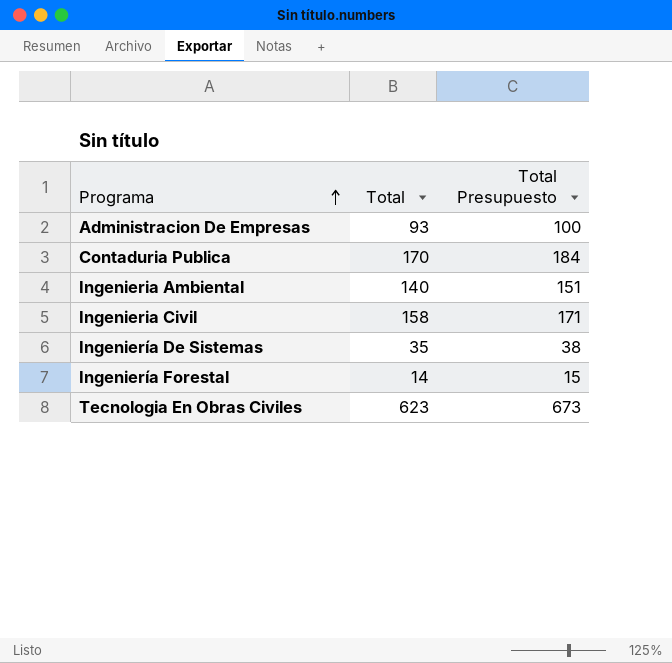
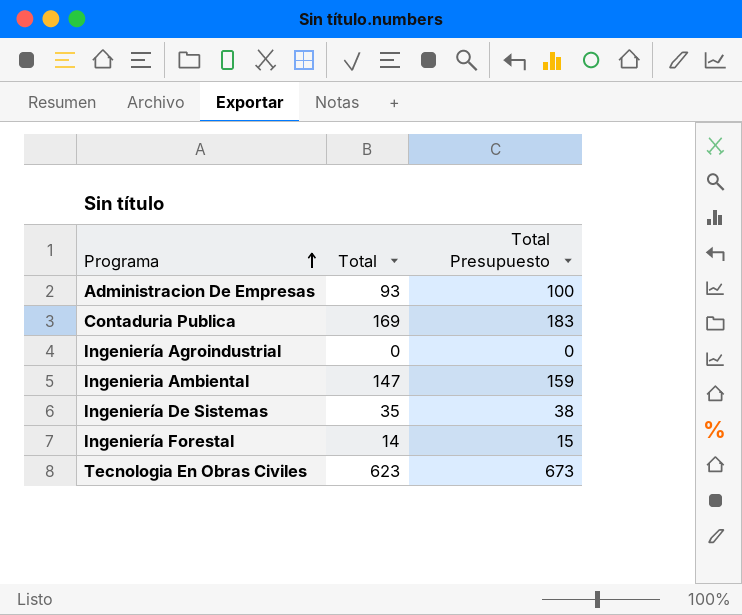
row Ingenieria Civil: 158 | 171 -> none
Contaduria Publica | Total: 170 -> 169
Contaduria Publica | Total Presupuesto: 184 -> 183
row Ingeniería Agroindustrial: none -> 0 | 0
Ingenieria Ambiental | Total: 140 -> 147
Ingenieria Ambiental | Total Presupuesto: 151 -> 159

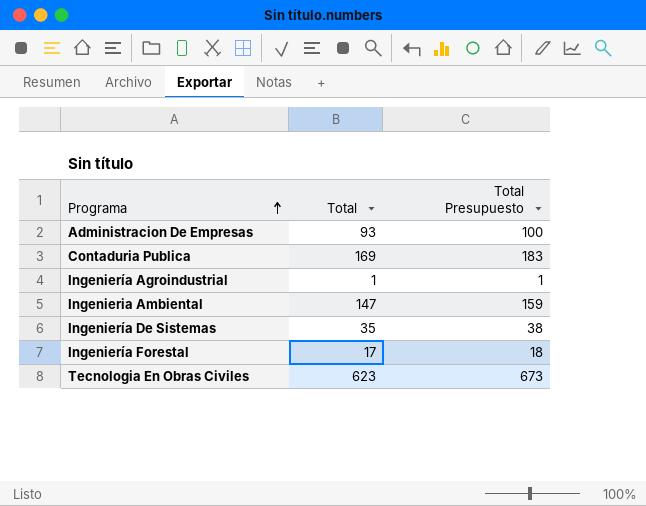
Ingeniería Agroindustrial | Total: 0 -> 1
Ingeniería Agroindustrial | Total Presupuesto: 0 -> 1
Ingeniería Forestal | Total: 14 -> 17
Ingeniería Forestal | Total Presupuesto: 15 -> 18

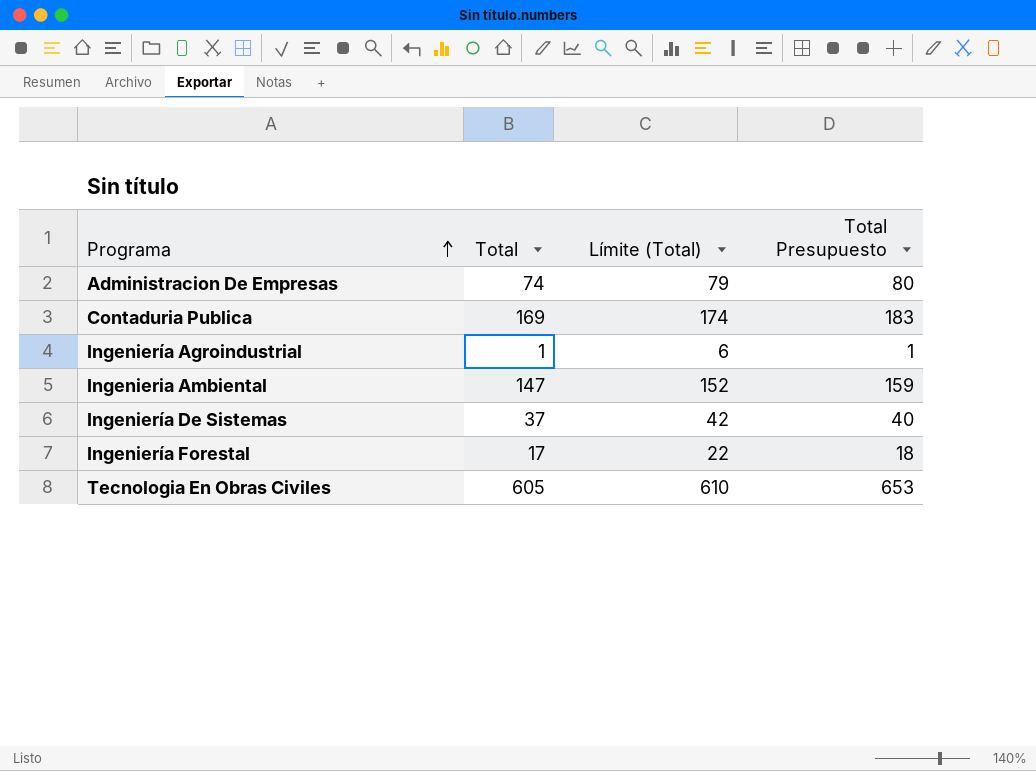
column Límite (Total) | formula: none -> [Total] + 5
Administracion De Empresas | Total: 93 -> 74
Administracion De Empresas | Total Presupuesto: 100 -> 80
Ingeniería De Sistemas | Total: 35 -> 37
Ingeniería De Sistemas | Total Presupuesto: 38 -> 40
Tecnologia En Obras Civiles | Total: 623 -> 605
Tecnologia En Obras Civiles | Total Presupuesto: 673 -> 653

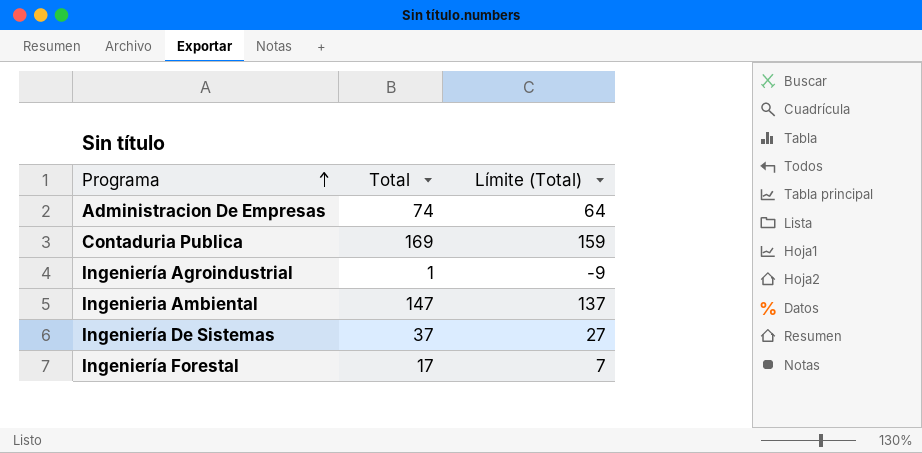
column Total Presupuesto | formula: [Total] * 1,08 -> none
column Límite (Total) | formula: [Total] + 5 -> [Total] - 10
row Tecnologia En Obras Civiles: 605 | 610 | 653 -> none

